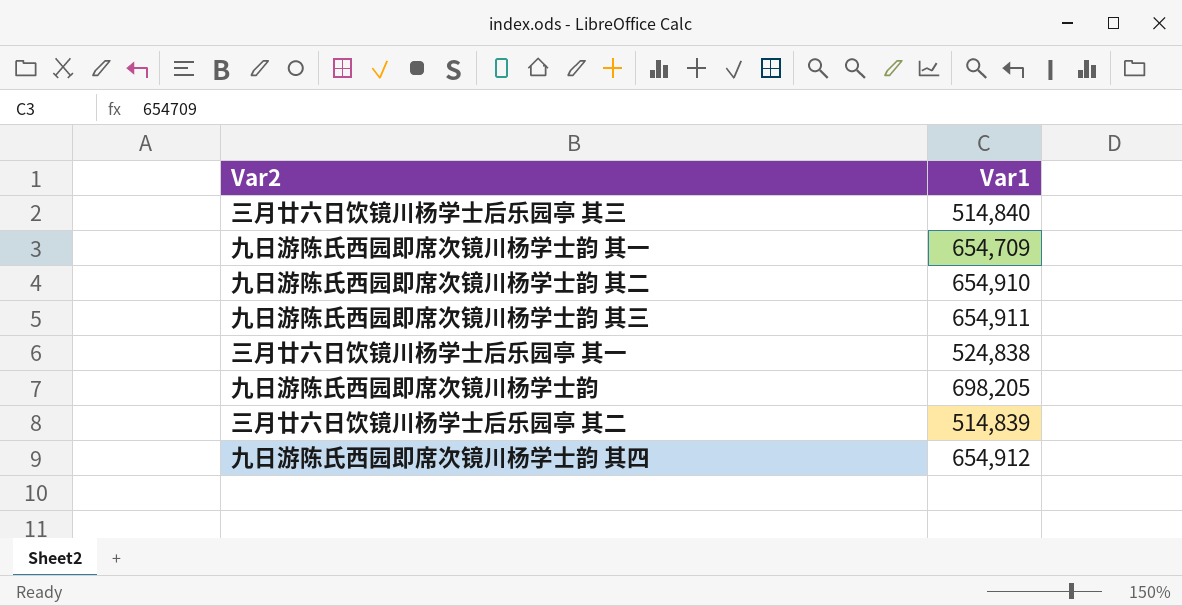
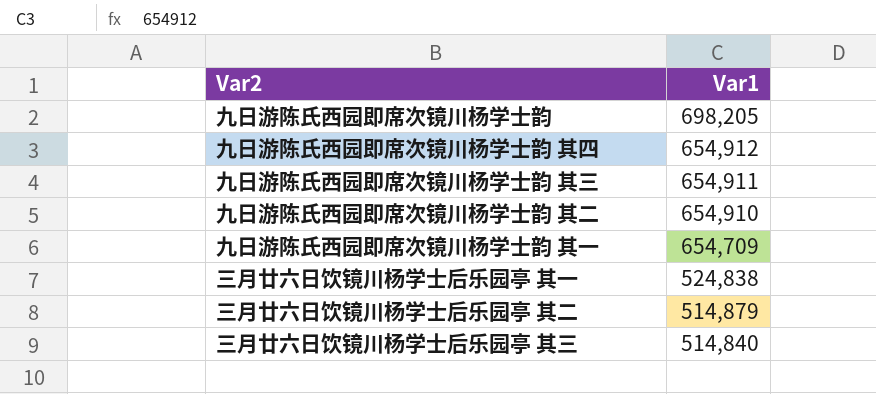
row order: none -> Var1 descending
三月廿六日饮镜川杨学士后乐园亭 其二 | Var1: 514,839 -> 514,879

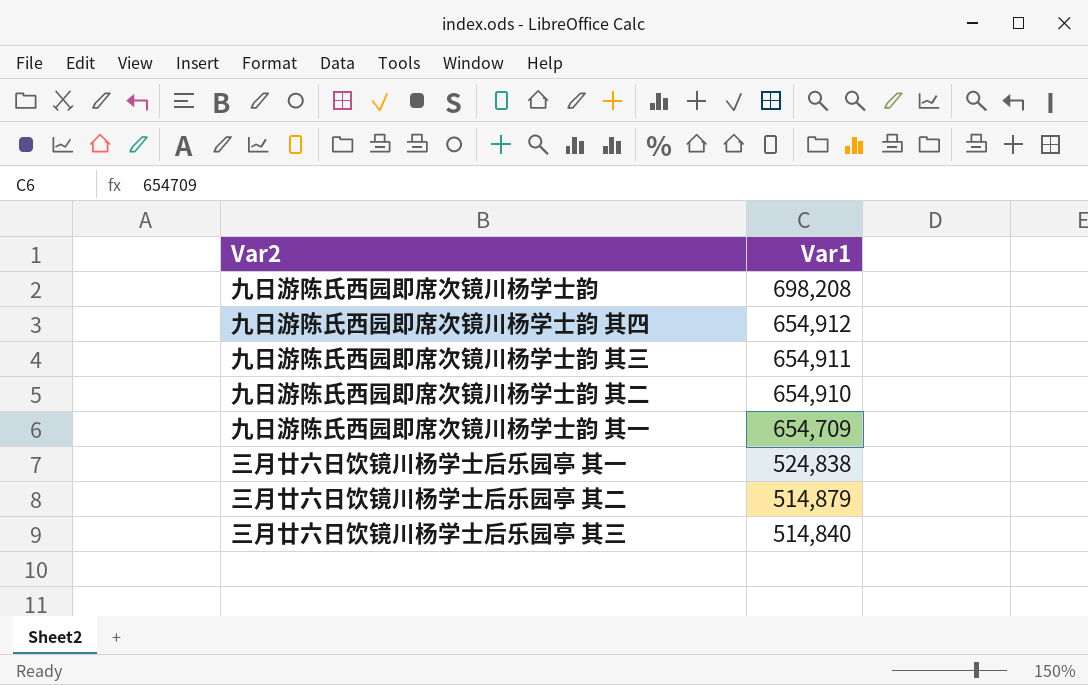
九日游陈氏西园即席次镜川杨学士韵 | Var1: 698,205 -> 698,208

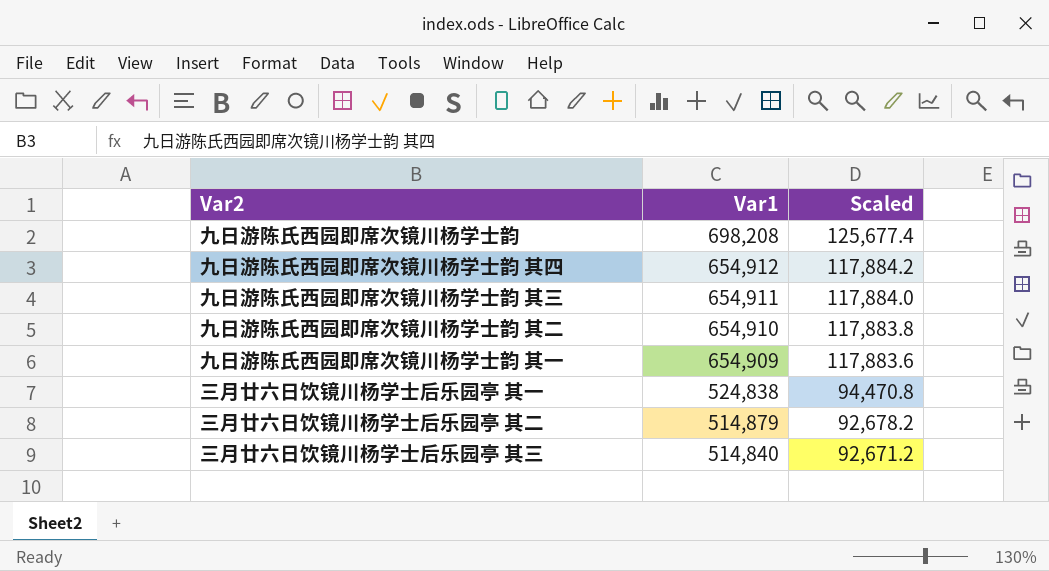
column Scaled | formula: none -> [Var1] * 0.18
九日游陈氏西园即席次镜川杨学士韵 其一 | Var1: 654,709 -> 654,909

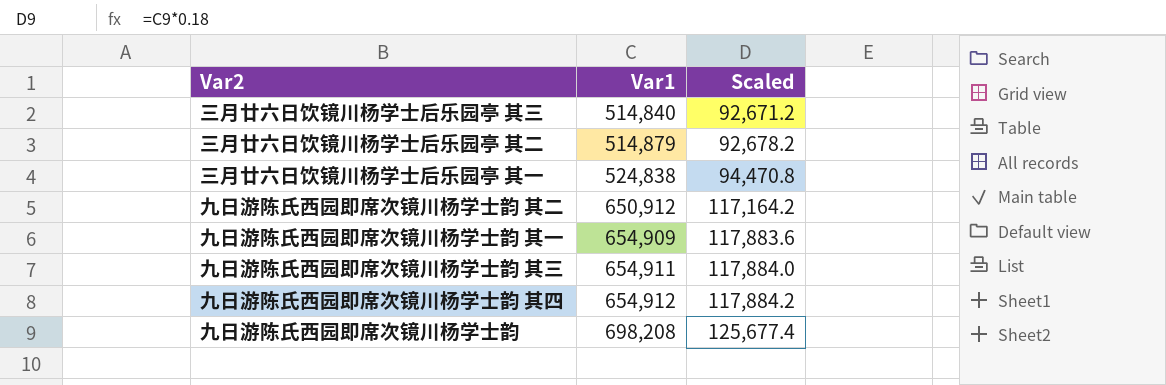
row order: Var1 descending -> Var1 ascending
九日游陈氏西园即席次镜川杨学士韵 其二 | Var1: 654,910 -> 650,912
九日游陈氏西园即席次镜川杨学士韵 其二 | Scaled: 117,883.8 -> 117,164.2

